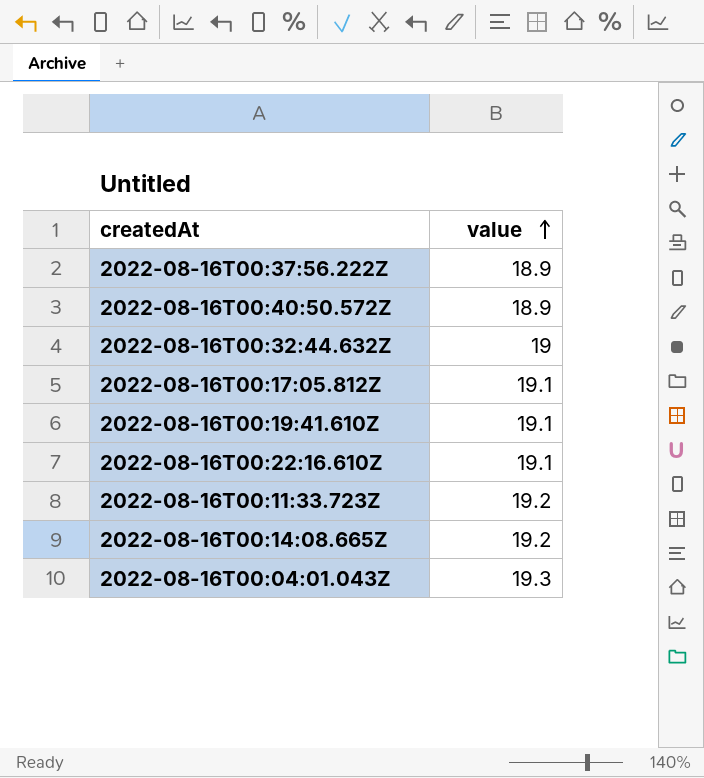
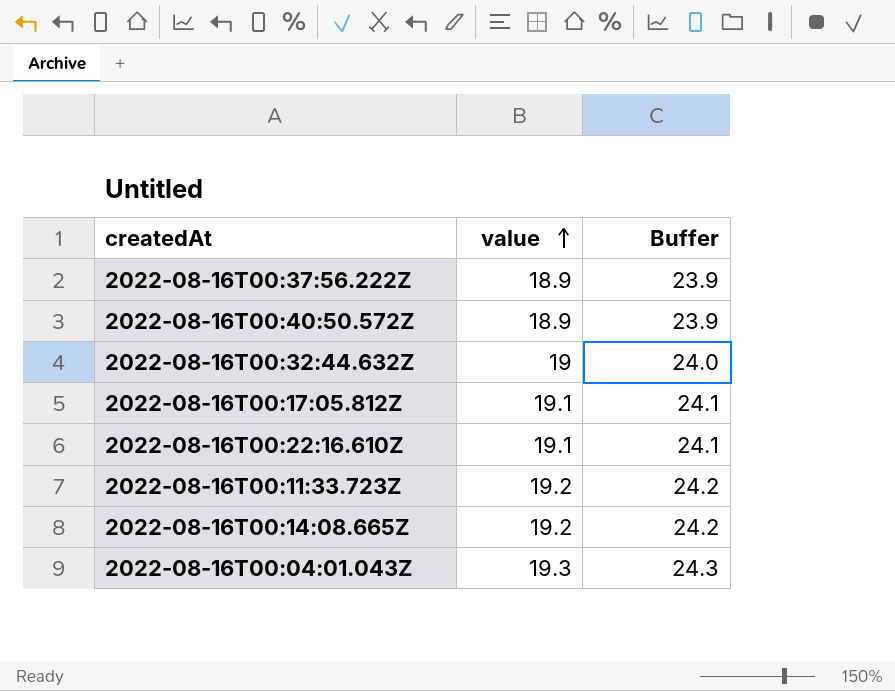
column Buffer | formula: none -> [value] + 5
row 2022-08-16T00:19:41.610Z: 19.1 -> none

